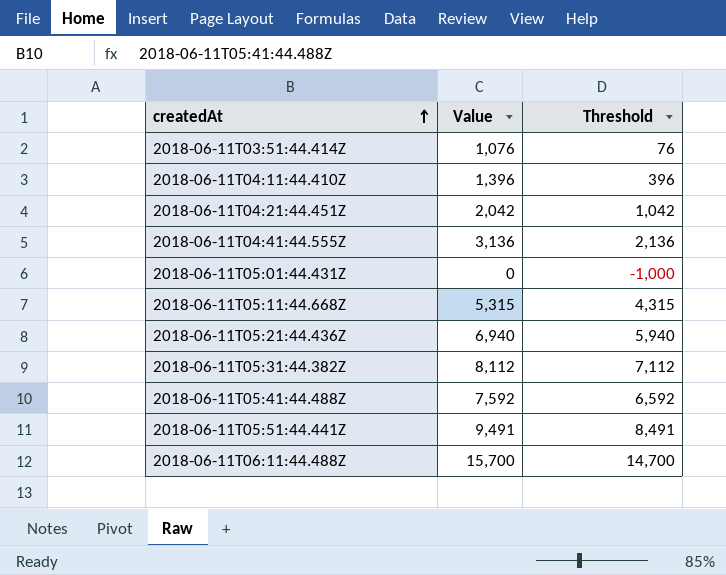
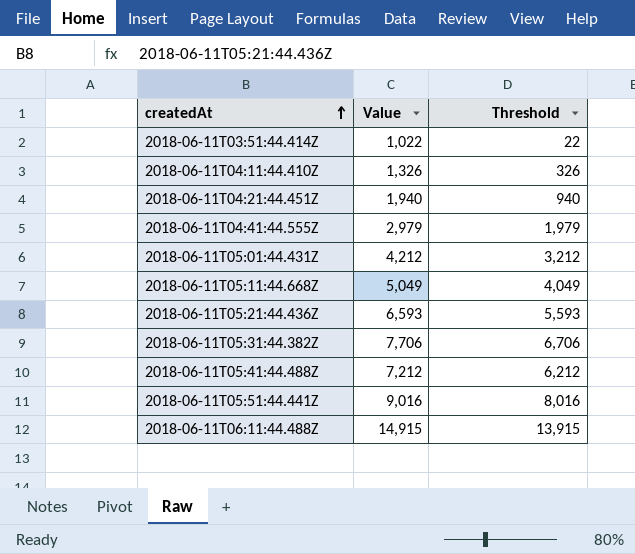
2018-06-11T03:51:44.414Z | Value: 1,076 -> 1,022
2018-06-11T03:51:44.414Z | Threshold: 76 -> 22
2018-06-11T04:11:44.410Z | Value: 1,396 -> 1,326
2018-06-11T04:11:44.410Z | Threshold: 396 -> 326
2018-06-11T04:21:44.451Z | Value: 2,042 -> 1,940
2018-06-11T04:21:44.451Z | Threshold: 1,042 -> 940
2018-06-11T04:41:44.555Z | Value: 3,136 -> 2,979
2018-06-11T04:41:44.555Z | Threshold: 2,136 -> 1,979
2018-06-11T05:01:44.431Z | Value: 0 -> 4,212
2018-06-11T05:01:44.431Z | Threshold: -1,000 -> 3,212
2018-06-11T05:11:44.668Z | Value: 5,315 -> 5,049
2018-06-11T05:11:44.668Z | Threshold: 4,315 -> 4,049
2018-06-11T05:21:44.436Z | Value: 6,940 -> 6,593
2018-06-11T05:21:44.436Z | Threshold: 5,940 -> 5,593
2018-06-11T05:31:44.382Z | Value: 8,112 -> 7,706
2018-06-11T05:31:44.382Z | Threshold: 7,112 -> 6,706
2018-06-11T05:41:44.488Z | Value: 7,592 -> 7,212
2018-06-11T05:41:44.488Z | Threshold: 6,592 -> 6,212
2018-06-11T05:51:44.441Z | Value: 9,491 -> 9,016
2018-06-11T05:51:44.441Z | Threshold: 8,491 -> 8,016
2018-06-11T06:11:44.488Z | Value: 15,700 -> 14,915
2018-06-11T06:11:44.488Z | Threshold: 14,700 -> 13,915

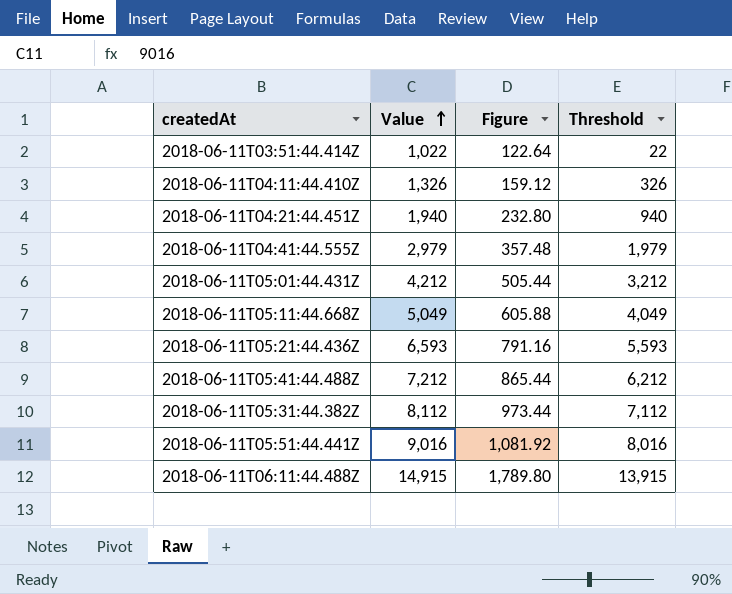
row order: createdAt ascending -> Value ascending
column Figure | formula: none -> [Value] * 0.12
2018-06-11T05:31:44.382Z | Value: 7,706 -> 8,112
2018-06-11T05:31:44.382Z | Threshold: 6,706 -> 7,112

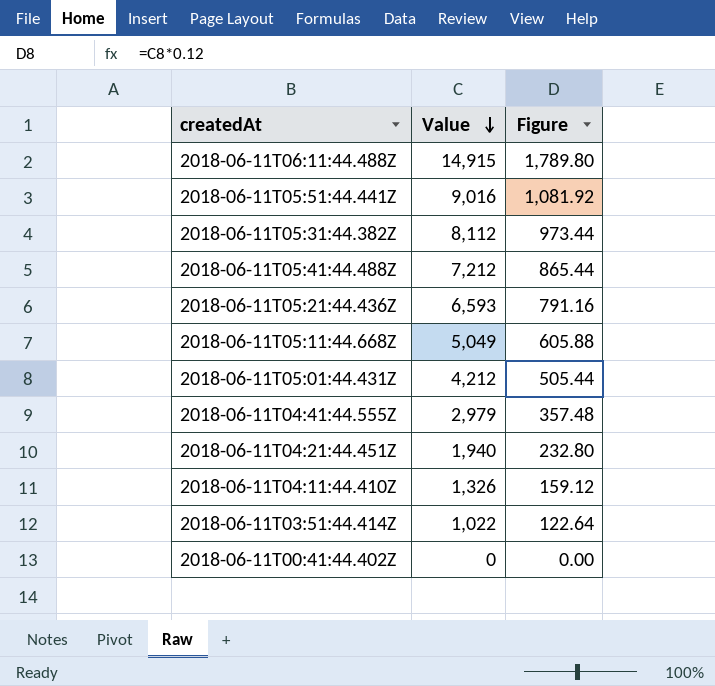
row order: Value ascending -> Value descending
column Threshold | formula: [Value] - 1000 -> none
row 2018-06-11T00:41:44.402Z: none -> 0 | 0.00

